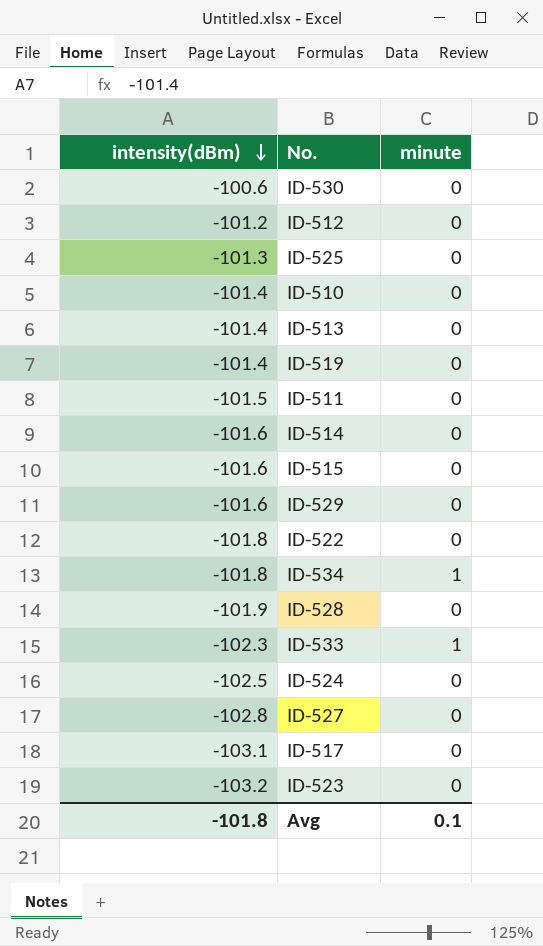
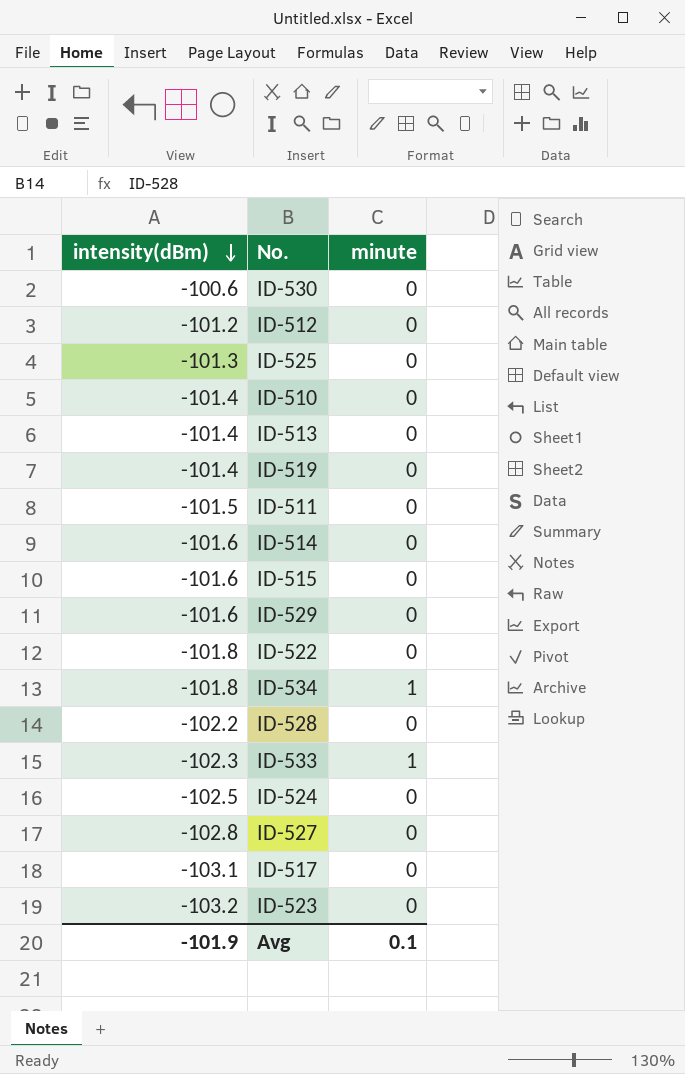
ID-528 | intensity(dBm): -101.9 -> -102.2
Avg | intensity(dBm): -101.8 -> -101.9

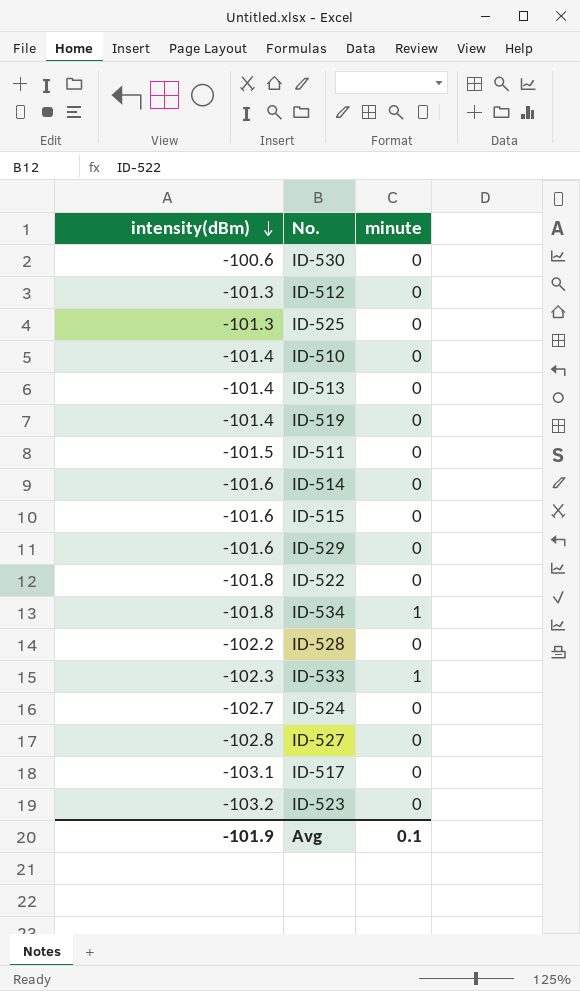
ID-512 | intensity(dBm): -101.2 -> -101.3
ID-524 | intensity(dBm): -102.5 -> -102.7

